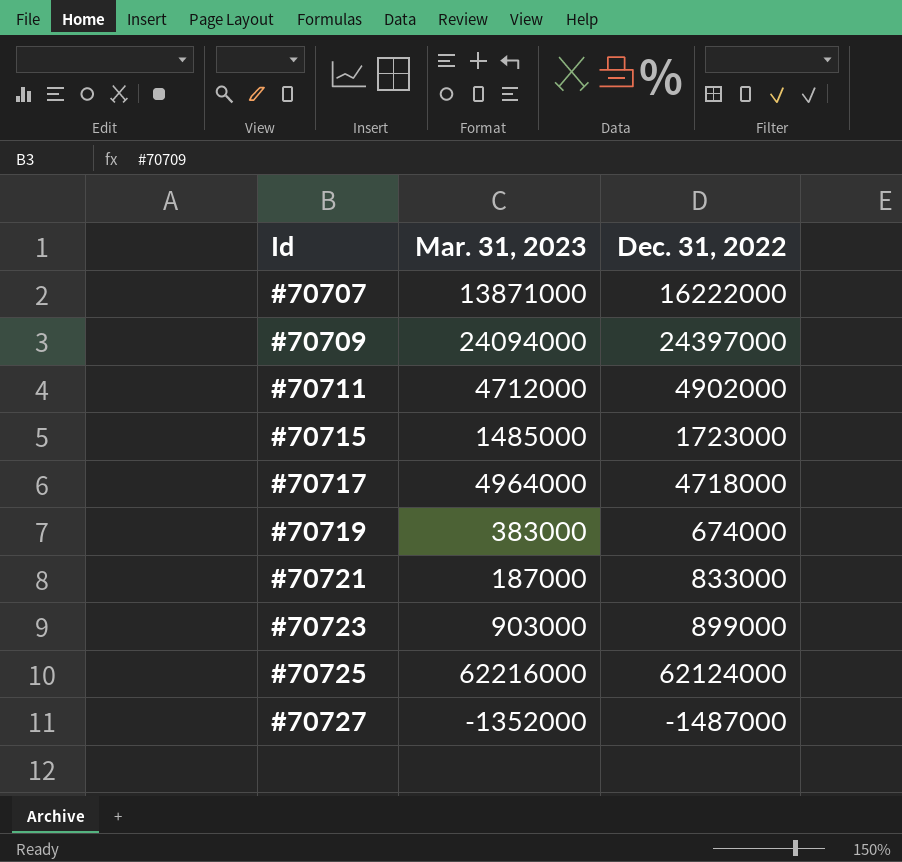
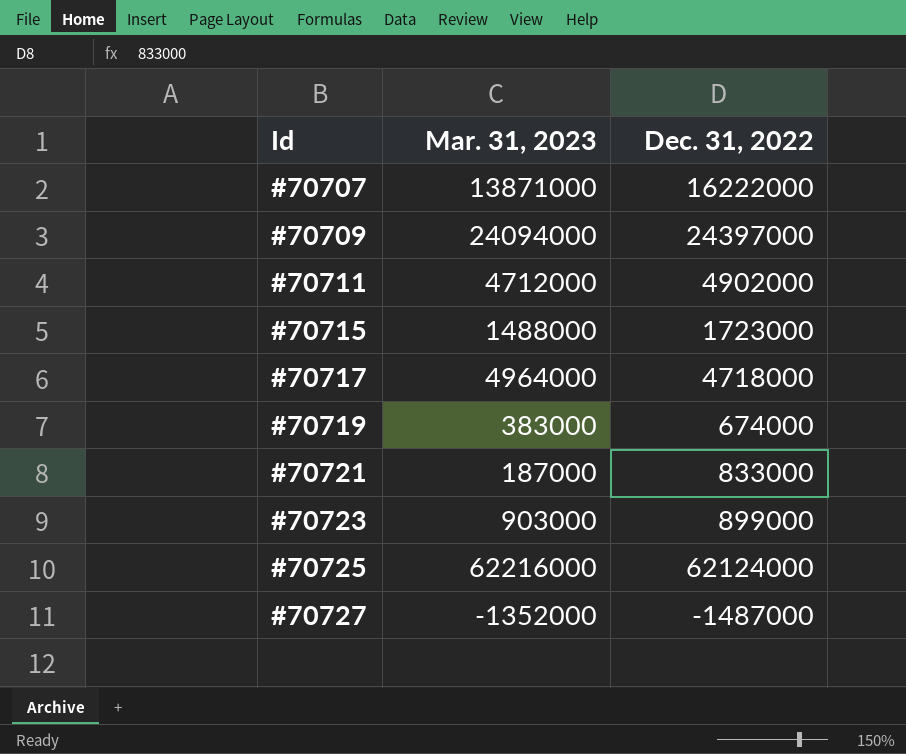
#70715 | Mar. 31, 2023: 1485000 -> 1488000

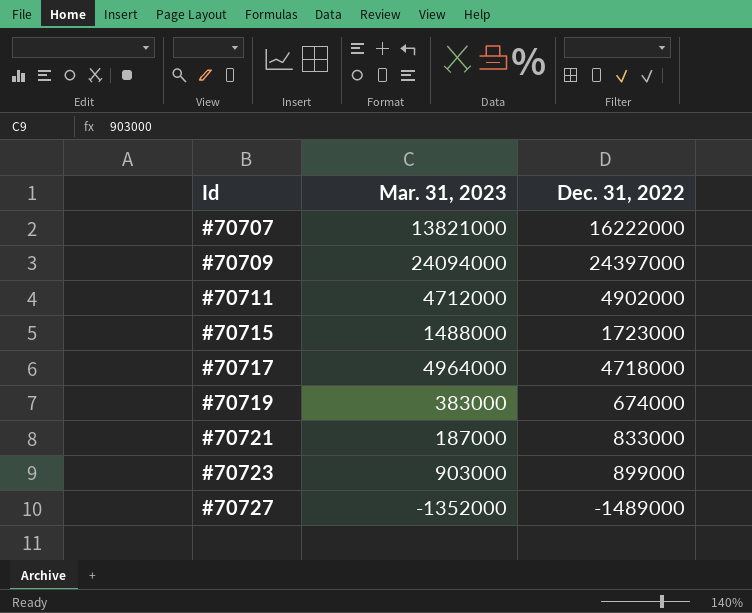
row #70725: 62216000 | 62124000 -> none
#70707 | Mar. 31, 2023: 13871000 -> 13821000
#70727 | Dec. 31, 2022: -1487000 -> -1489000

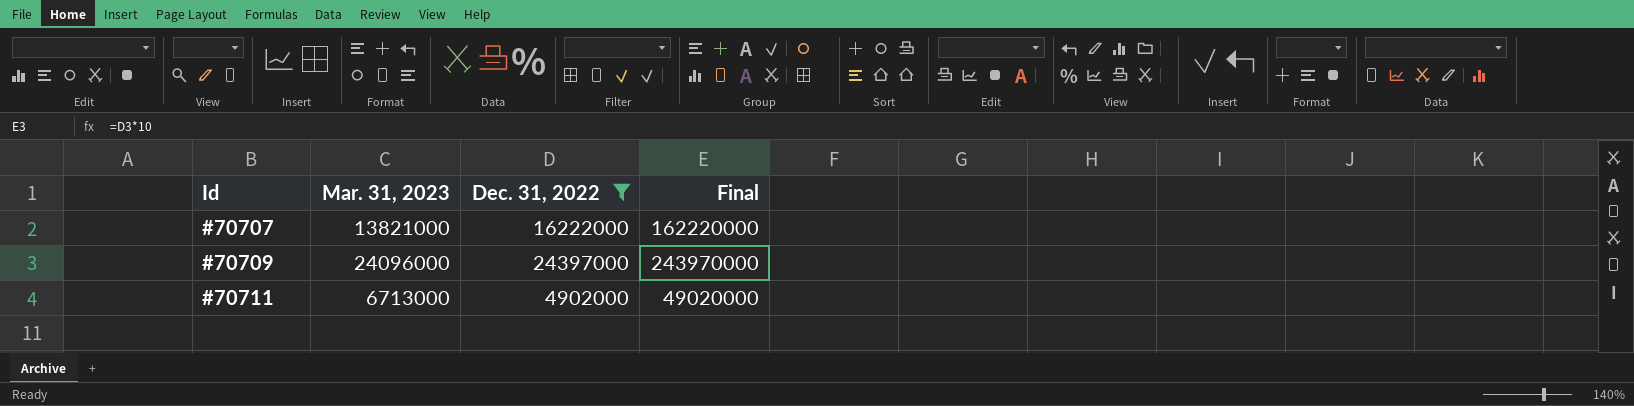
filter: none -> Dec. 31, 2022 >= 4902000
column Final | formula: none -> [Dec. 31, 2022] * 10
#70709 | Mar. 31, 2023: 24094000 -> 24096000
#70711 | Mar. 31, 2023: 4712000 -> 6713000

